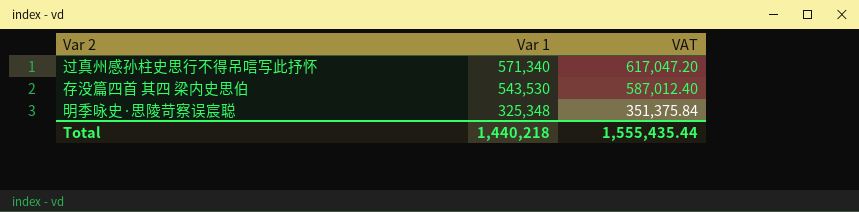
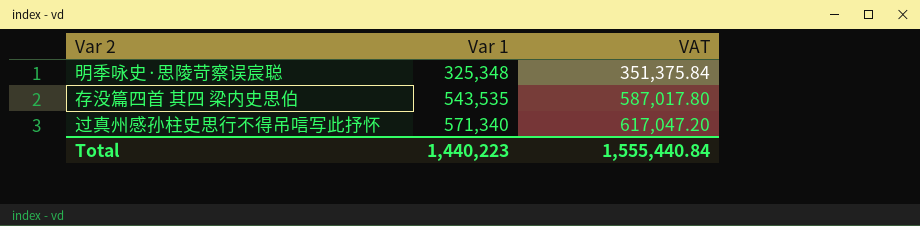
row order: Var 1 descending -> Var 1 ascending
存没篇四首 其四 梁内史思伯 | Var 1: 543,530 -> 543,535
存没篇四首 其四 梁内史思伯 | VAT: 587,012.40 -> 587,017.80
Total | Var 1: 1,440,218 -> 1,440,223
Total | VAT: 1,555,435.44 -> 1,555,440.84

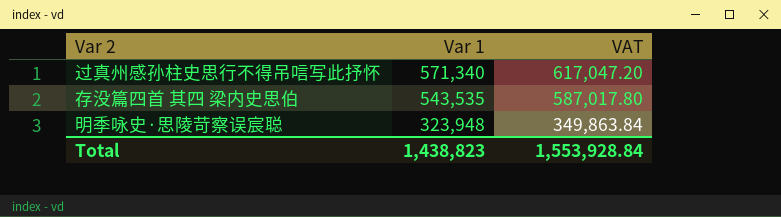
row order: Var 1 ascending -> Var 1 descending
明季咏史·思陵苛察误宸聪 | Var 1: 325,348 -> 323,948
明季咏史·思陵苛察误宸聪 | VAT: 351,375.84 -> 349,863.84
Total | Var 1: 1,440,223 -> 1,438,823
Total | VAT: 1,555,440.84 -> 1,553,928.84

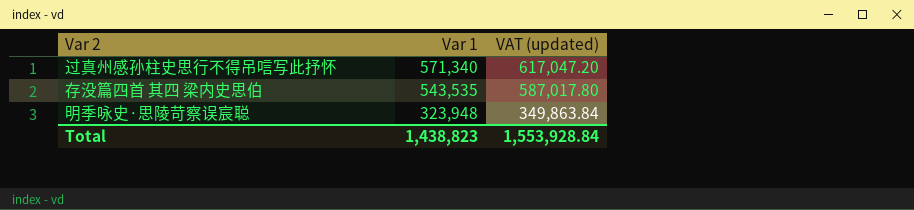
column name: VAT -> VAT (updated)

